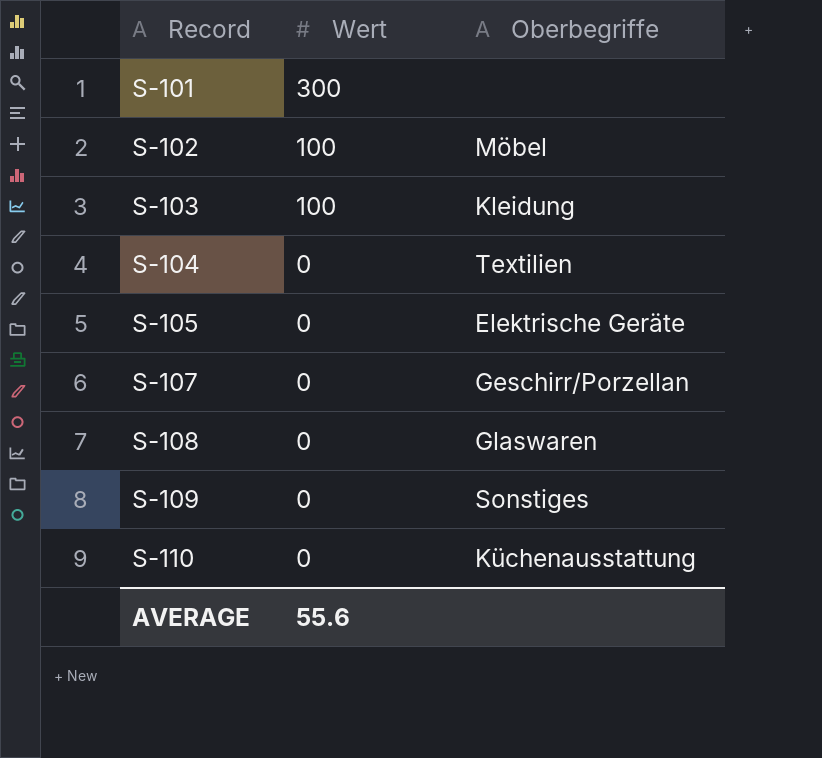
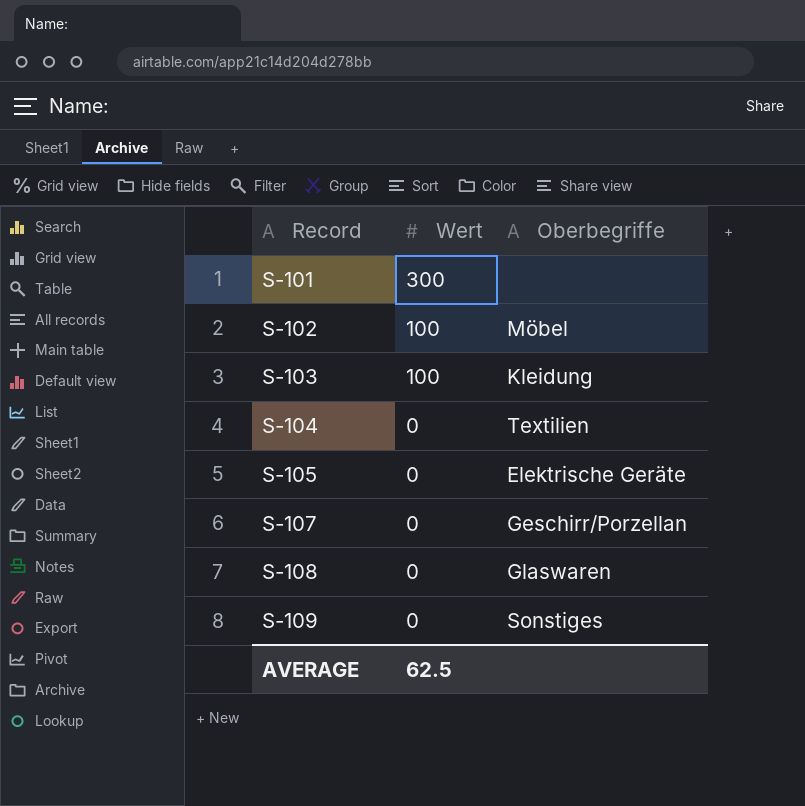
row S-110: 0 | Küchenausstattung -> none
AVERAGE | Wert: 55.6 -> 62.5

